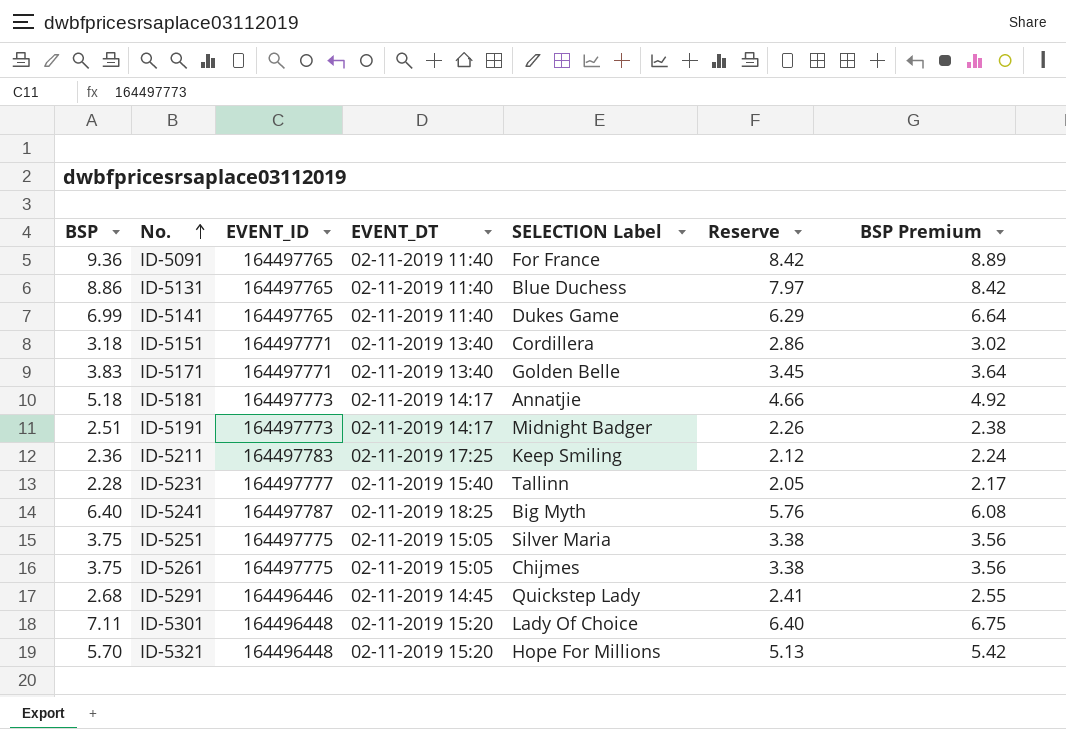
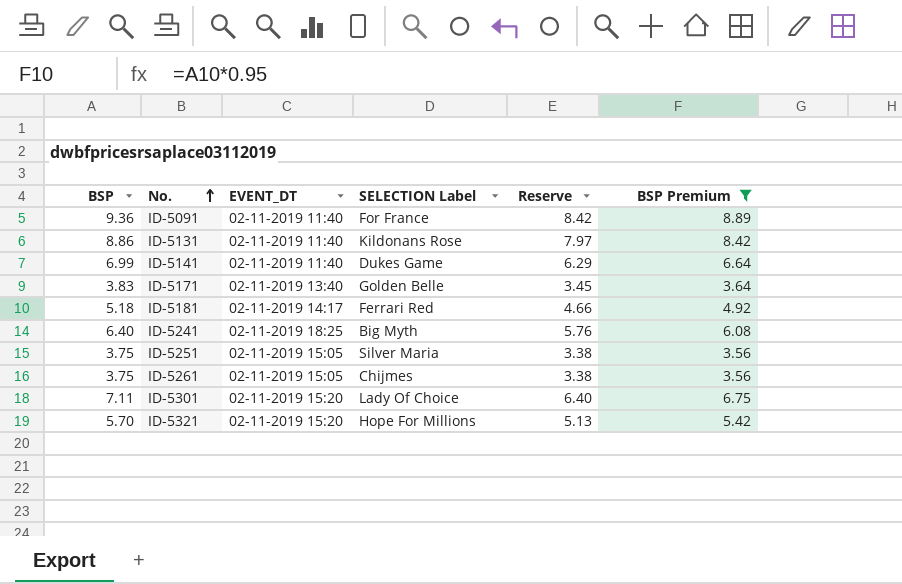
filter: none -> BSP Premium >= 3.56
column EVENT_ID | position: 3 -> none
ID-5131 | SELECTION Label: Blue Duchess -> Kildonans Rose
ID-5181 | SELECTION Label: Annatjie -> Ferrari Red

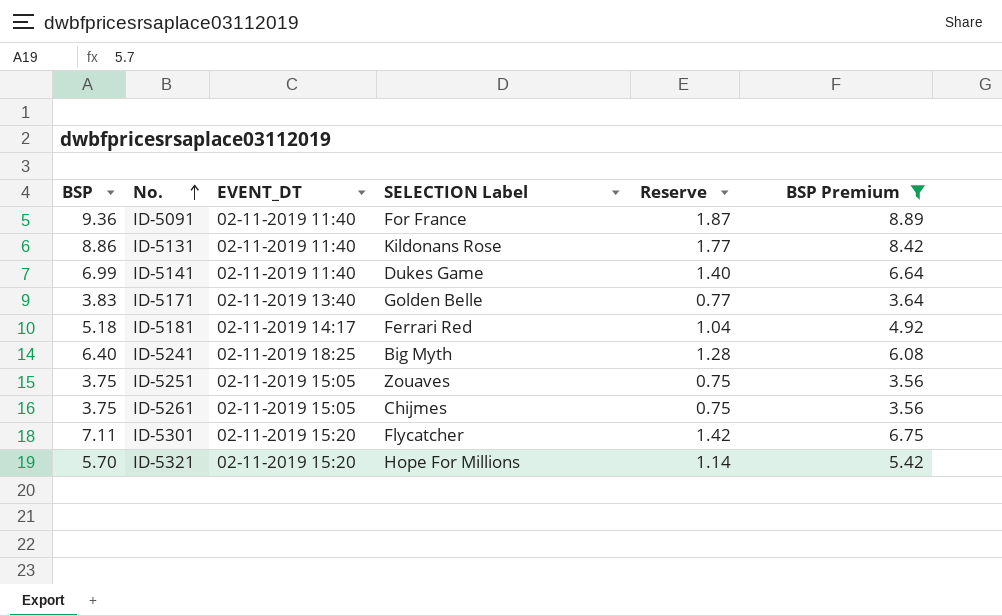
column Reserve | formula: [BSP] * 0.9 -> [BSP] * 0.2
ID-5251 | SELECTION Label: Silver Maria -> Zouaves
ID-5301 | SELECTION Label: Lady Of Choice -> Flycatcher

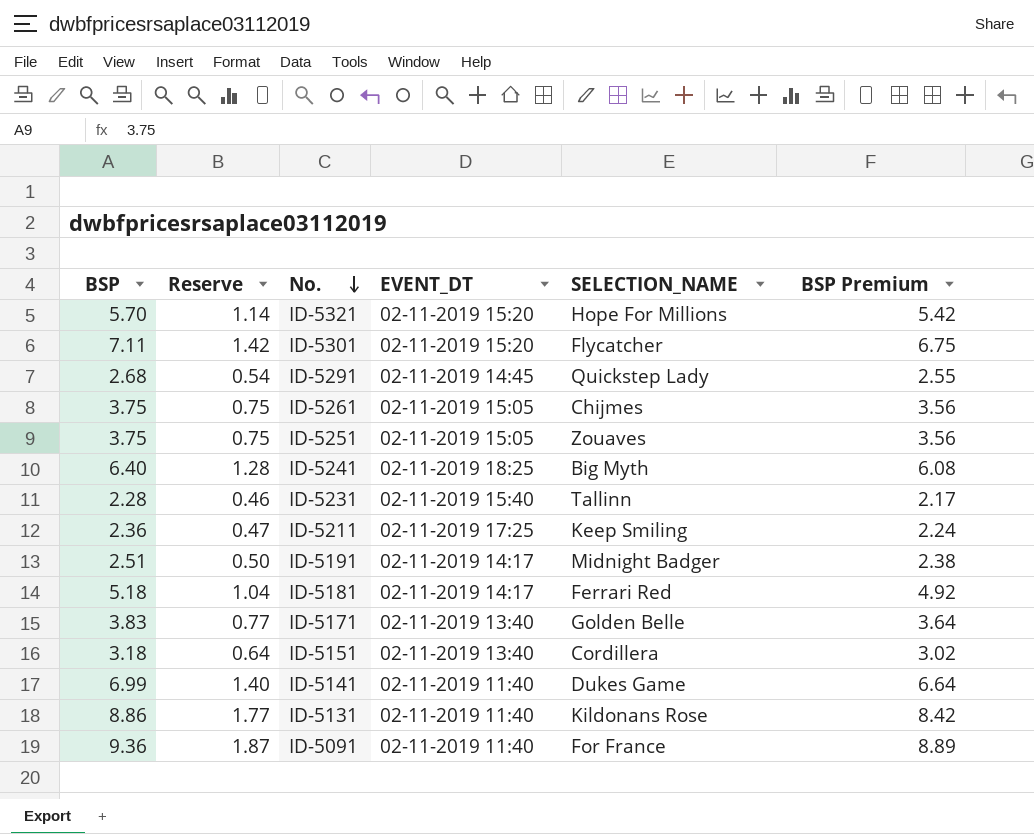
filter: BSP Premium >= 3.56 -> none
row order: No. ascending -> No. descending
column Reserve | position: 5 -> 2
column name: SELECTION Label -> SELECTION_NAME

